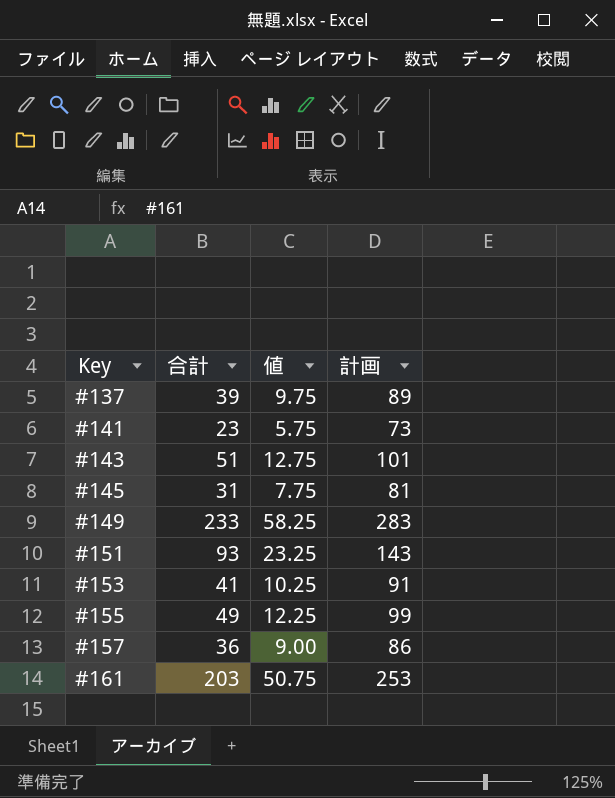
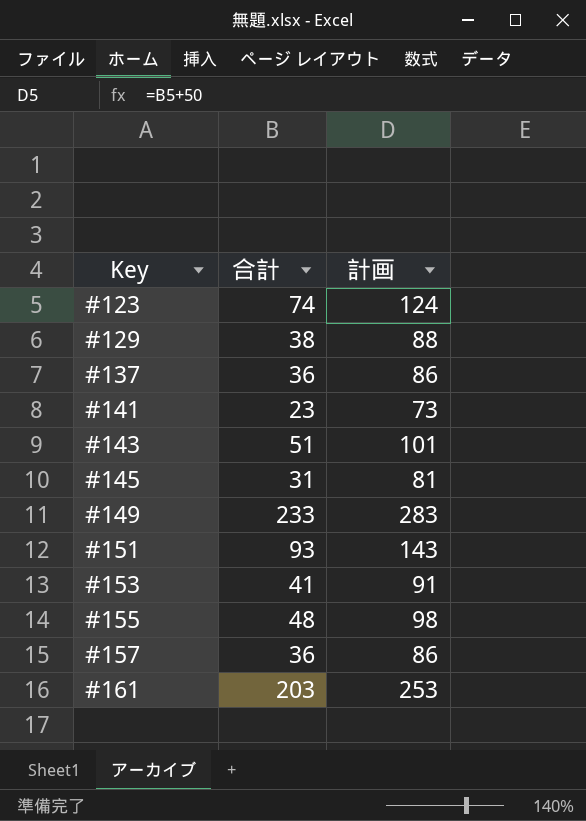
column 値 | formula: [合計] * 0.25 -> none
row #123: none -> 74 | 124
row #129: none -> 38 | 88
#137 | 合計: 39 -> 36
#137 | 計画: 89 -> 86
#155 | 合計: 49 -> 48
#155 | 計画: 99 -> 98

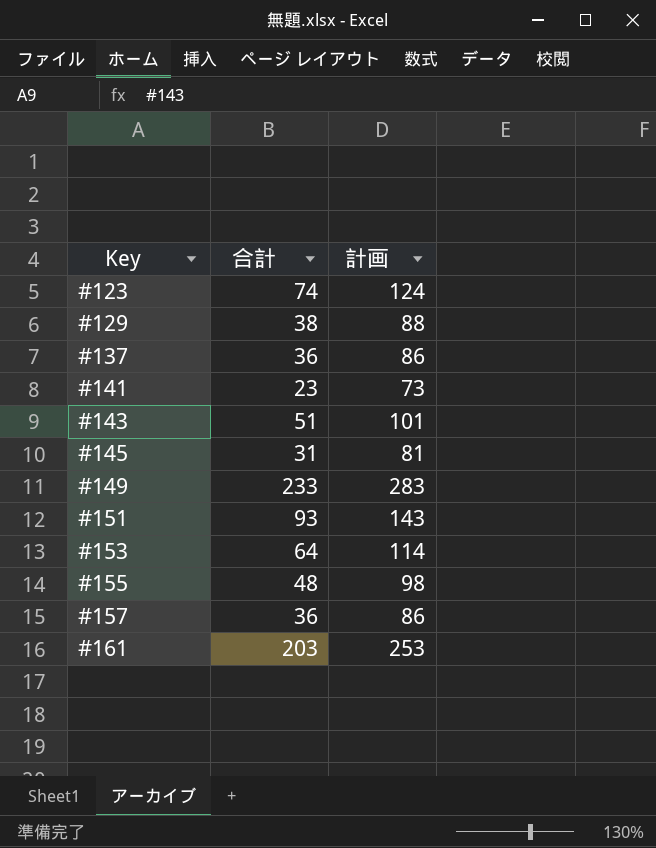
#153 | 合計: 41 -> 64
#153 | 計画: 91 -> 114

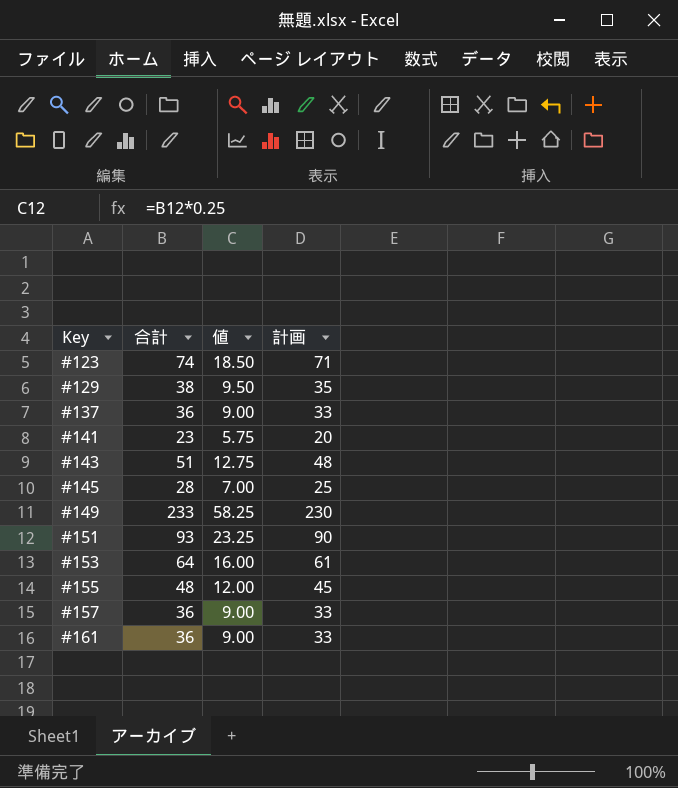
column 値 | formula: none -> [合計] * 0.25
column 計画 | formula: [合計] + 50 -> [合計] - 3
#145 | 合計: 31 -> 28
#161 | 合計: 203 -> 36

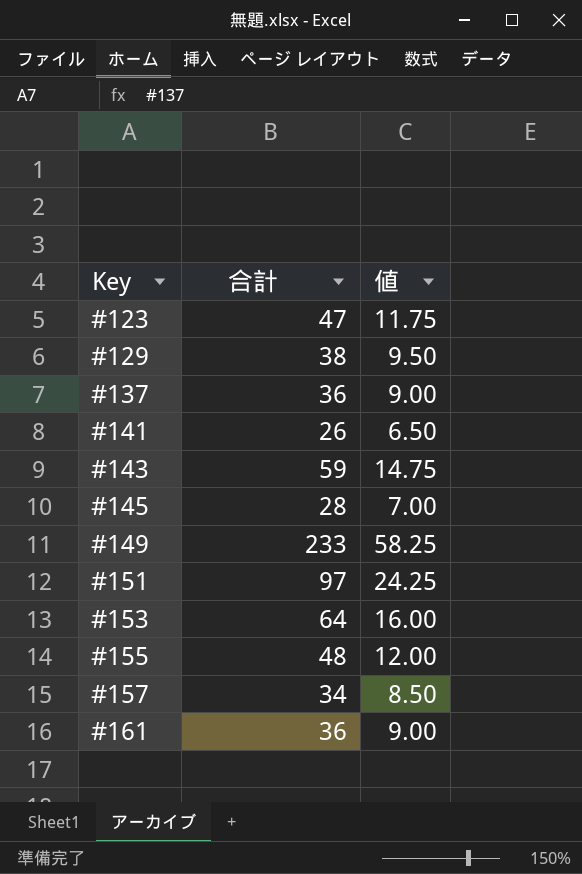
column 計画 | formula: [合計] - 3 -> none
#123 | 合計: 74 -> 47
#123 | 値: 18.50 -> 11.75
#141 | 合計: 23 -> 26
#141 | 値: 5.75 -> 6.50
#143 | 合計: 51 -> 59
#143 | 値: 12.75 -> 14.75
#151 | 合計: 93 -> 97
#151 | 値: 23.25 -> 24.25
#157 | 合計: 36 -> 34
#157 | 値: 9.00 -> 8.50

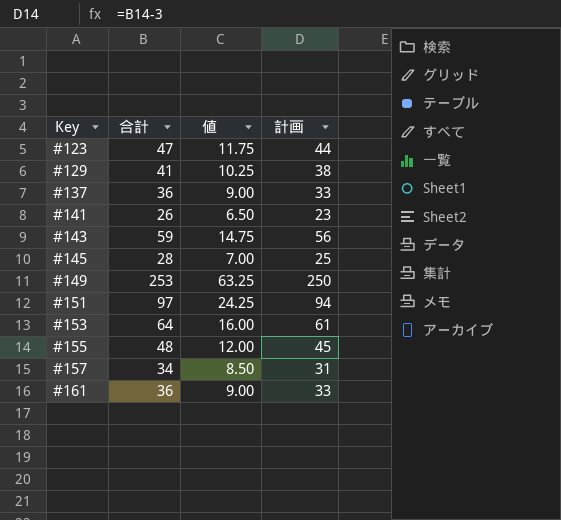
column 計画 | formula: none -> [合計] - 3
#129 | 合計: 38 -> 41
#129 | 値: 9.50 -> 10.25
#149 | 合計: 233 -> 253
#149 | 値: 58.25 -> 63.25

